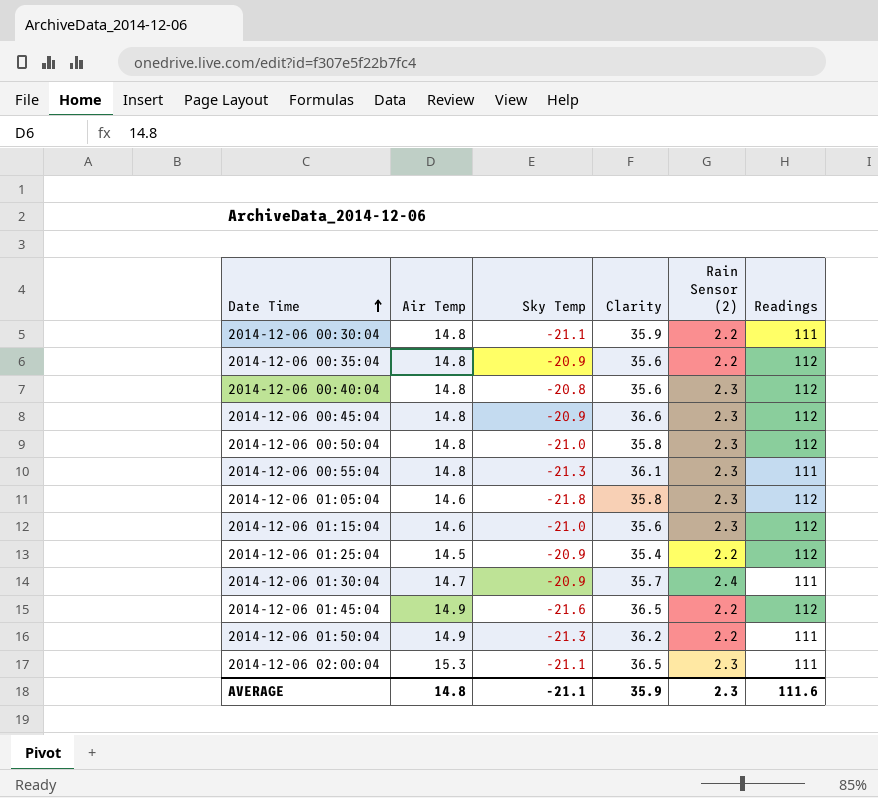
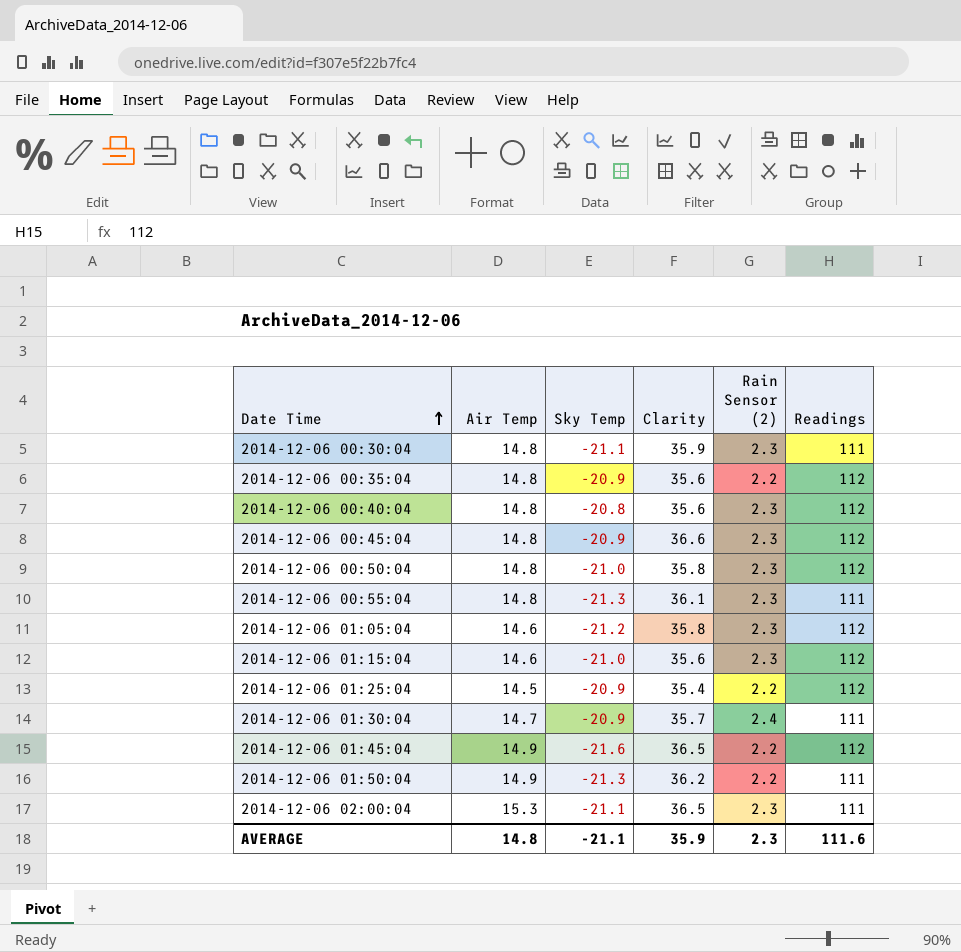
2014-12-06 00:30:04 | Rain Sensor (2): 2.2 -> 2.3
2014-12-06 01:05:04 | Sky Temp: -21.8 -> -21.2

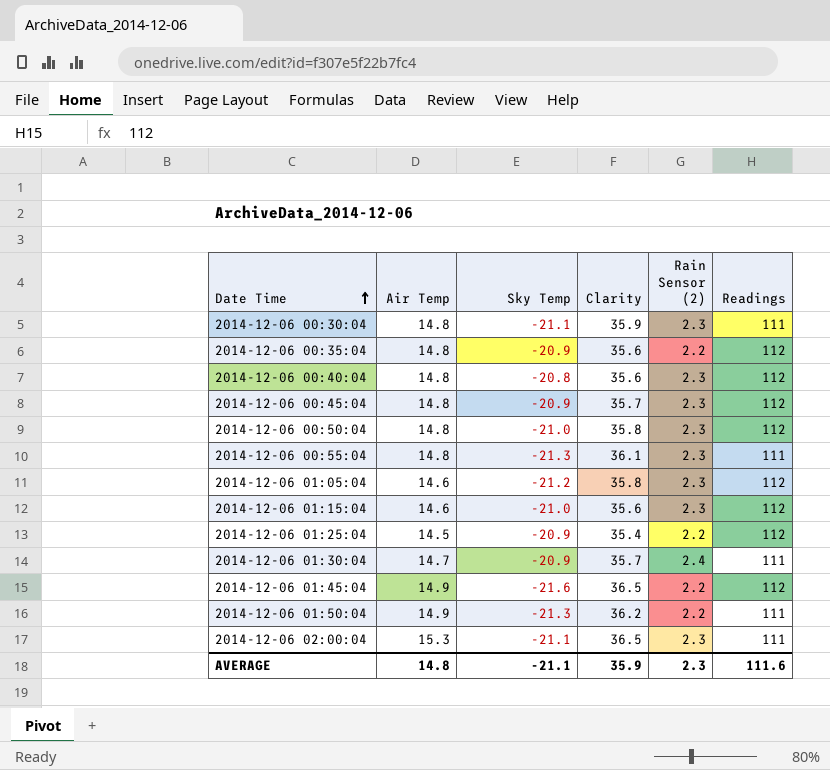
2014-12-06 00:45:04 | Clarity: 36.6 -> 35.7

